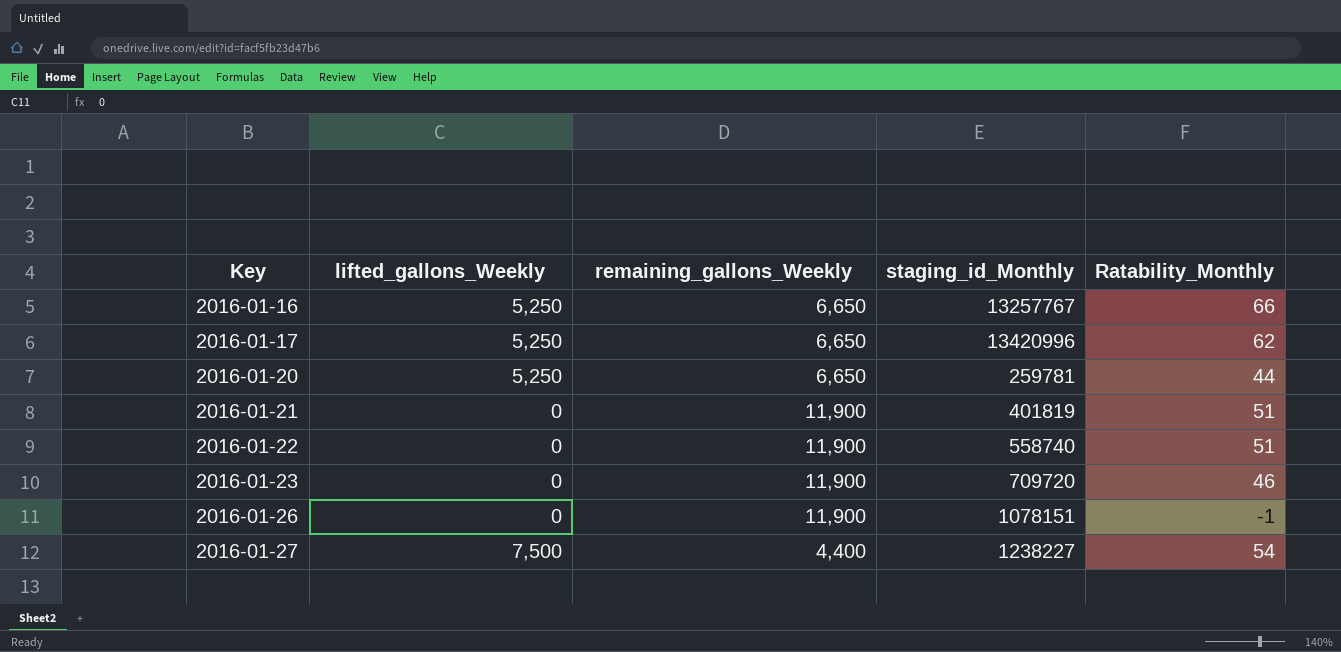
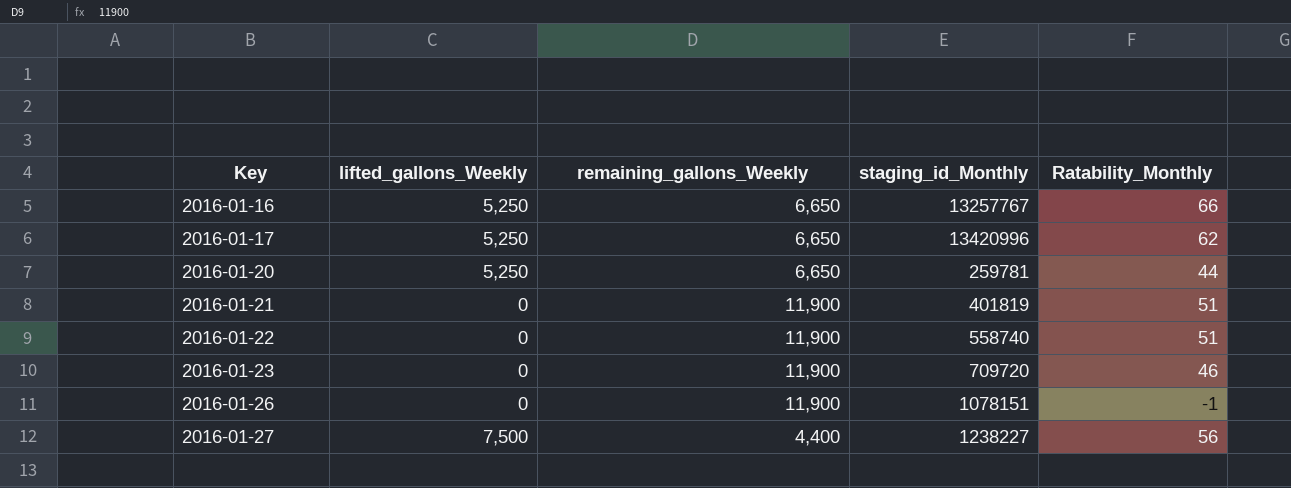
2016-01-27 | Ratability_Monthly: 54 -> 56

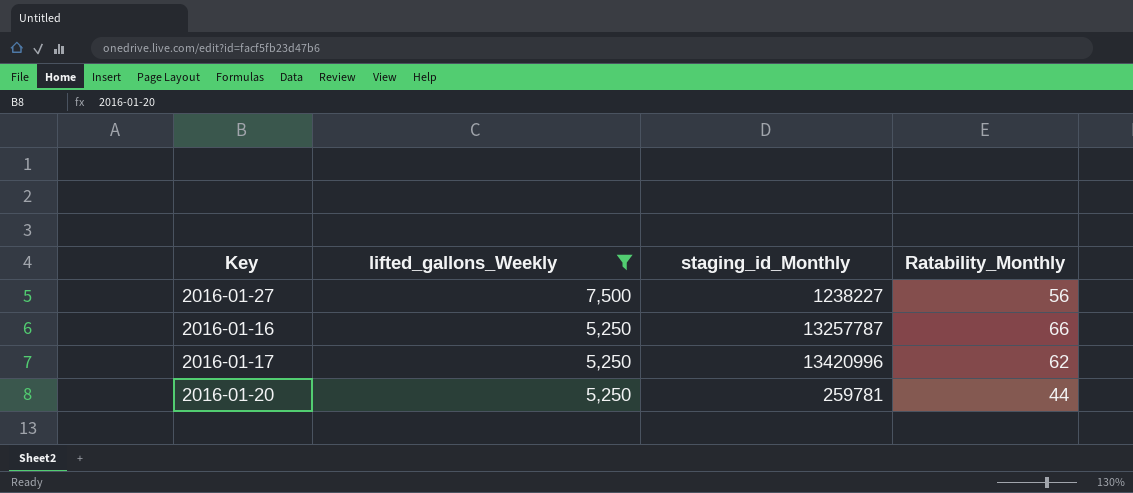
filter: none -> lifted_gallons_Weekly != 0
row order: Key ascending -> lifted_gallons_Weekly descending
column remaining_gallons_Weekly | position: 3 -> none
2016-01-16 | staging_id_Monthly: 13257767 -> 13257787

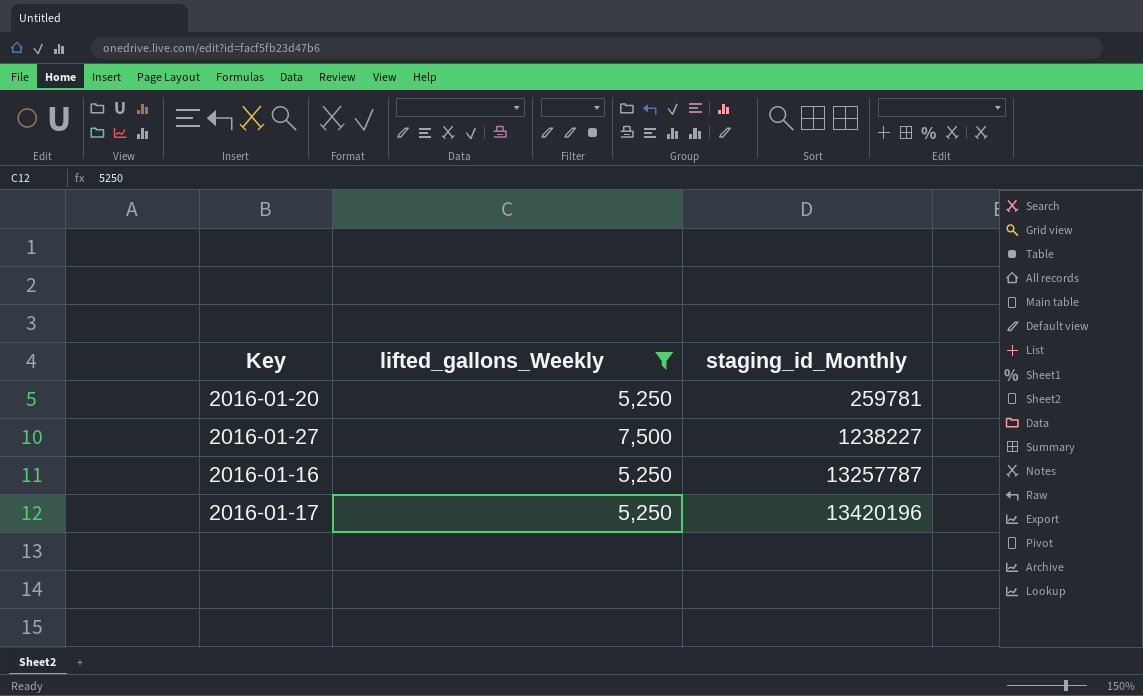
row order: lifted_gallons_Weekly descending -> staging_id_Monthly ascending
column Ratability_Monthly | position: 4 -> none
2016-01-17 | staging_id_Monthly: 13420996 -> 13420196

